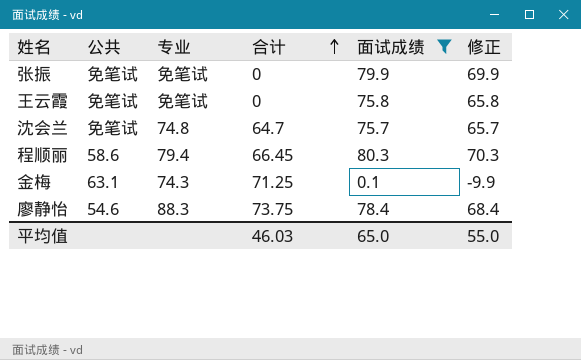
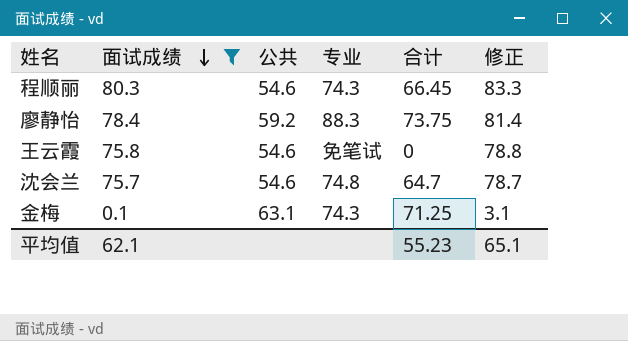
row order: 合计 ascending -> 面试成绩 descending
column 面试成绩 | position: 5 -> 2
column 修正 | formula: [面试成绩] - 10 -> [面试成绩] + 3
row 张振: 免笔试 | 免笔试 | 0 | 79.9 | 69.9 -> none
程顺丽 | 公共: 58.6 -> 54.6
程顺丽 | 专业: 79.4 -> 74.3
廖静怡 | 公共: 54.6 -> 59.2
王云霞 | 公共: 免笔试 -> 54.6
沈会兰 | 公共: 免笔试 -> 54.6
平均值 | 面试成绩: 65.0 -> 62.1
平均值 | 合计: 46.03 -> 55.23
平均值 | 修正: 55.0 -> 65.1

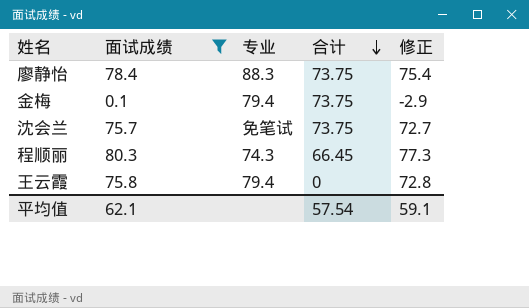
row order: 面试成绩 descending -> 合计 descending
column 公共 | position: 3 -> none
column 修正 | formula: [面试成绩] + 3 -> [面试成绩] - 3
金梅 | 专业: 74.3 -> 79.4
金梅 | 合计: 71.25 -> 73.75
沈会兰 | 专业: 74.8 -> 免笔试
沈会兰 | 合计: 64.7 -> 73.75
王云霞 | 专业: 免笔试 -> 79.4
平均值 | 合计: 55.23 -> 57.54
平均值 | 修正: 65.1 -> 59.1

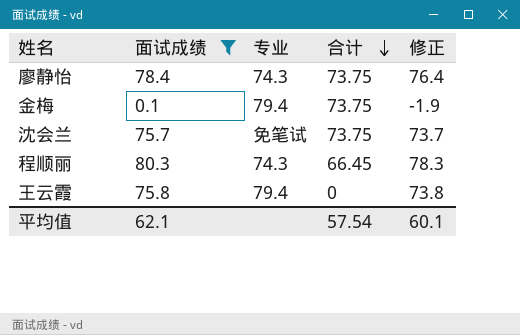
column 修正 | formula: [面试成绩] - 3 -> [面试成绩] - 2
廖静怡 | 专业: 88.3 -> 74.3
平均值 | 修正: 59.1 -> 60.1

